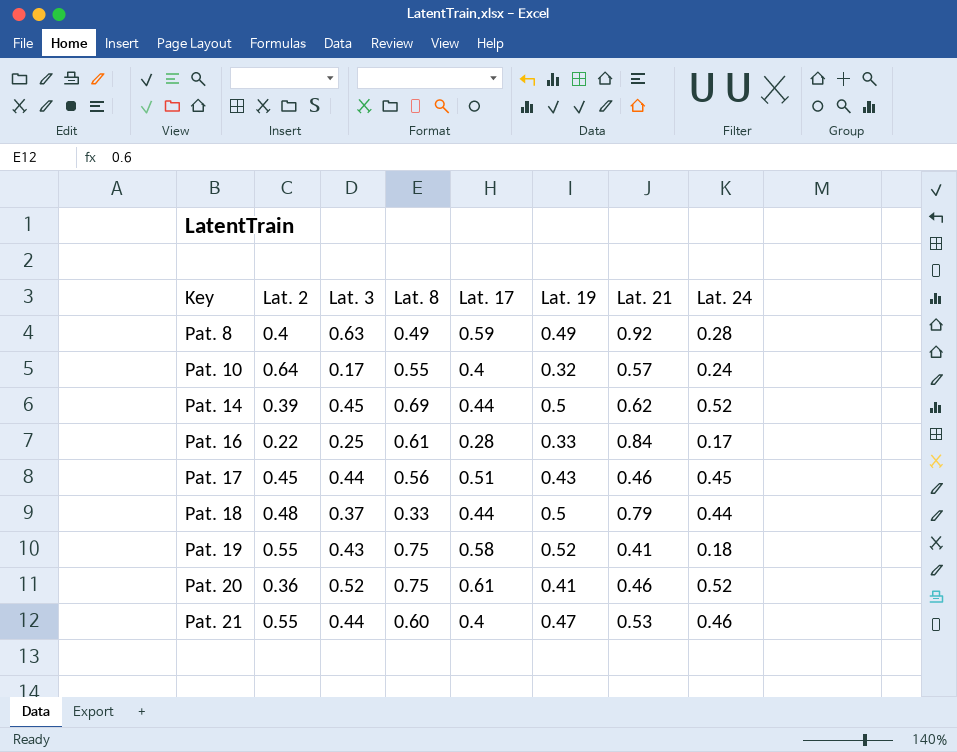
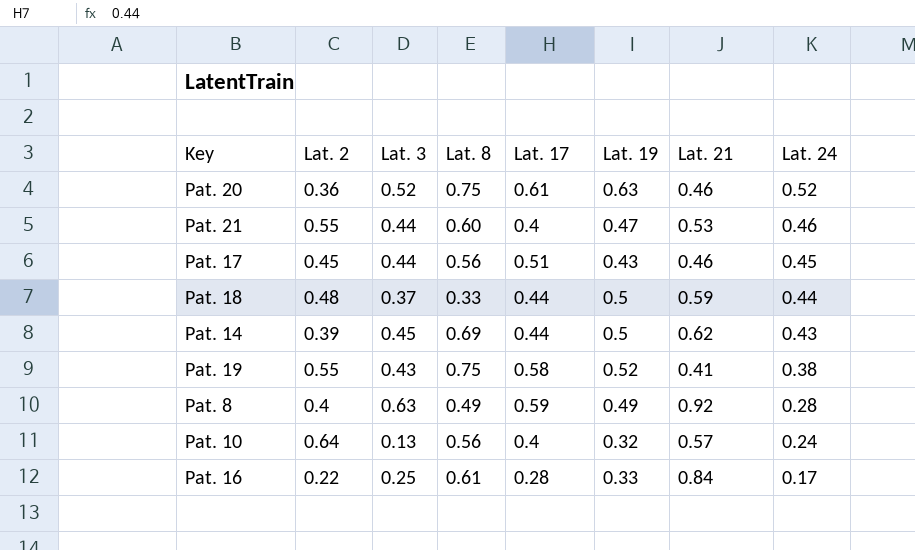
row order: Key ascending -> Lat. 24 descending
Pat. 20 | Lat. 19: 0.41 -> 0.63
Pat. 18 | Lat. 21: 0.79 -> 0.59
Pat. 14 | Lat. 24: 0.52 -> 0.43
Pat. 19 | Lat. 24: 0.18 -> 0.38
Pat. 10 | Lat. 3: 0.17 -> 0.13
Pat. 10 | Lat. 8: 0.55 -> 0.56

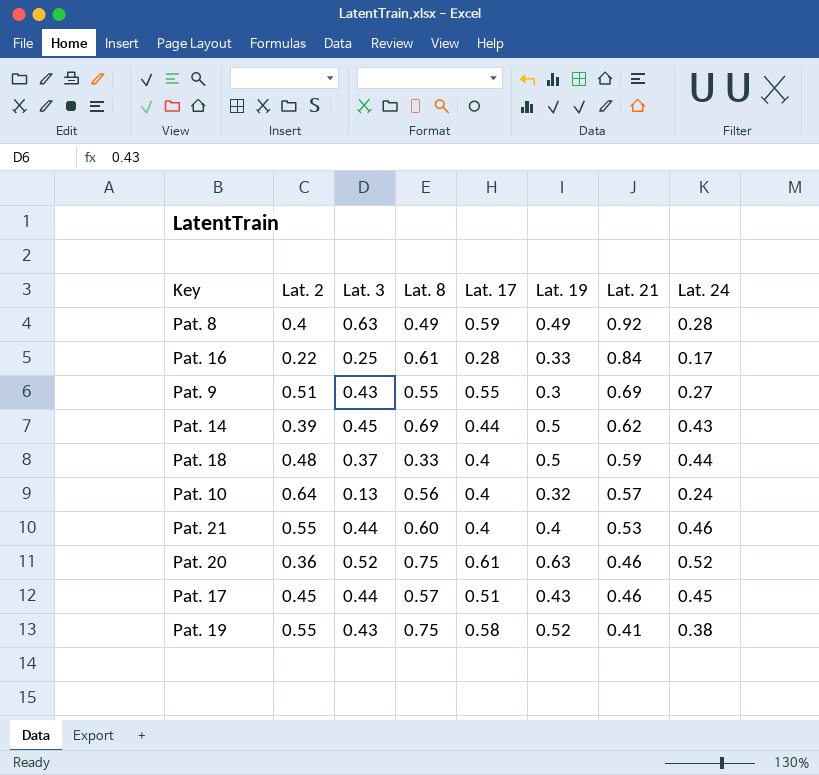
row order: Lat. 24 descending -> Lat. 21 descending
row Pat. 9: none -> 0.51 | 0.43 | 0.55 | 0.55 | 0.3 | 0.69 | 0.27
Pat. 18 | Lat. 17: 0.44 -> 0.4
Pat. 21 | Lat. 19: 0.47 -> 0.4
Pat. 17 | Lat. 8: 0.56 -> 0.57

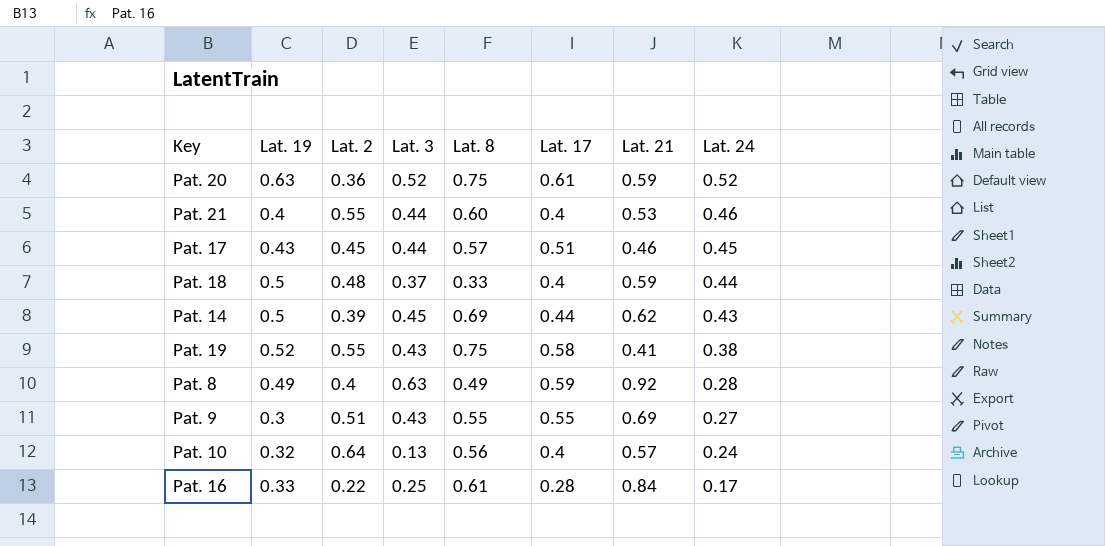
row order: Lat. 21 descending -> Lat. 24 descending
column Lat. 19 | position: 6 -> 2
Pat. 20 | Lat. 21: 0.46 -> 0.59

